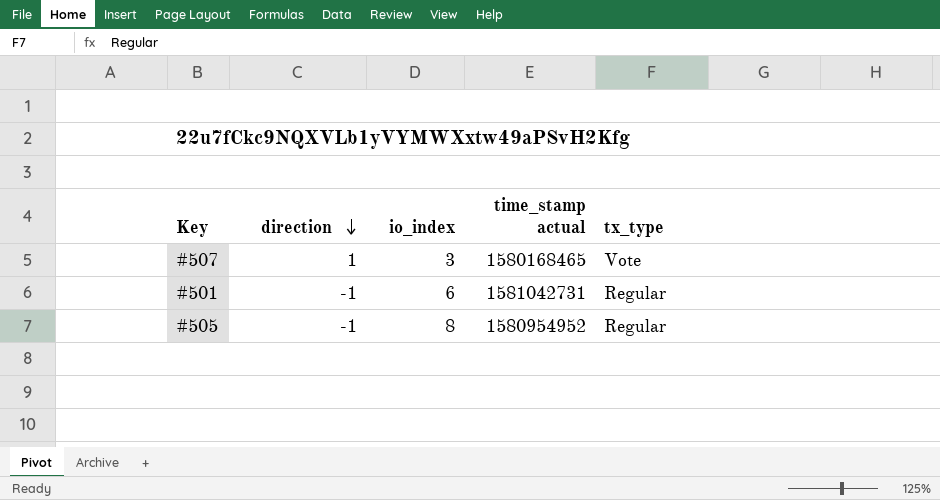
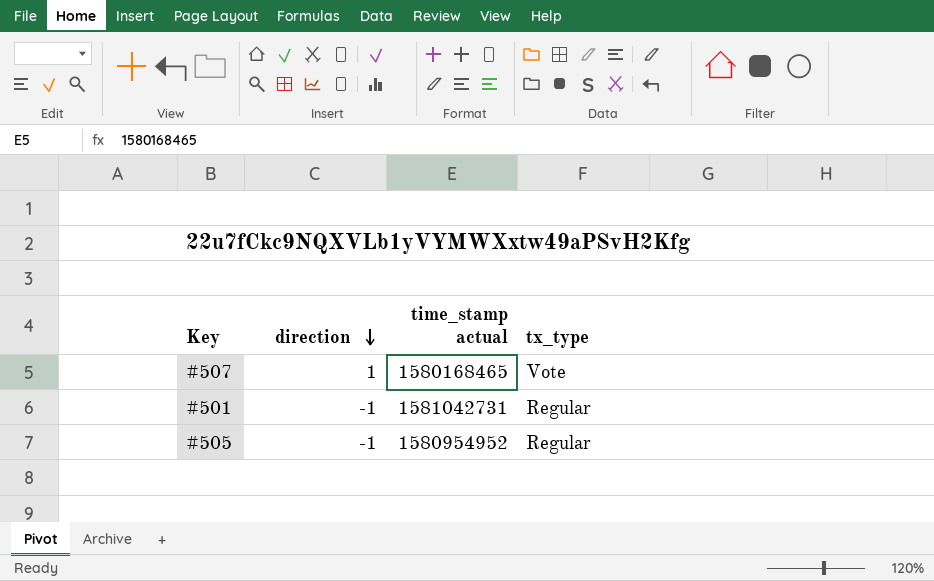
column io_index | position: 3 -> none

